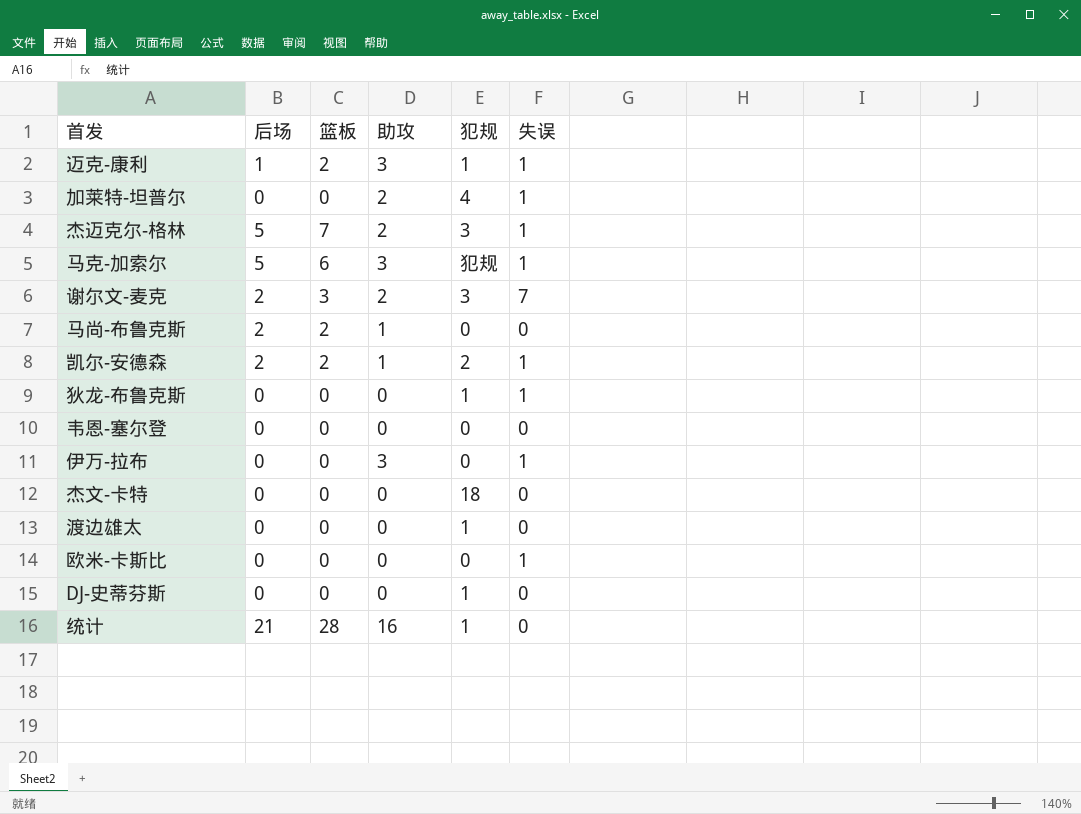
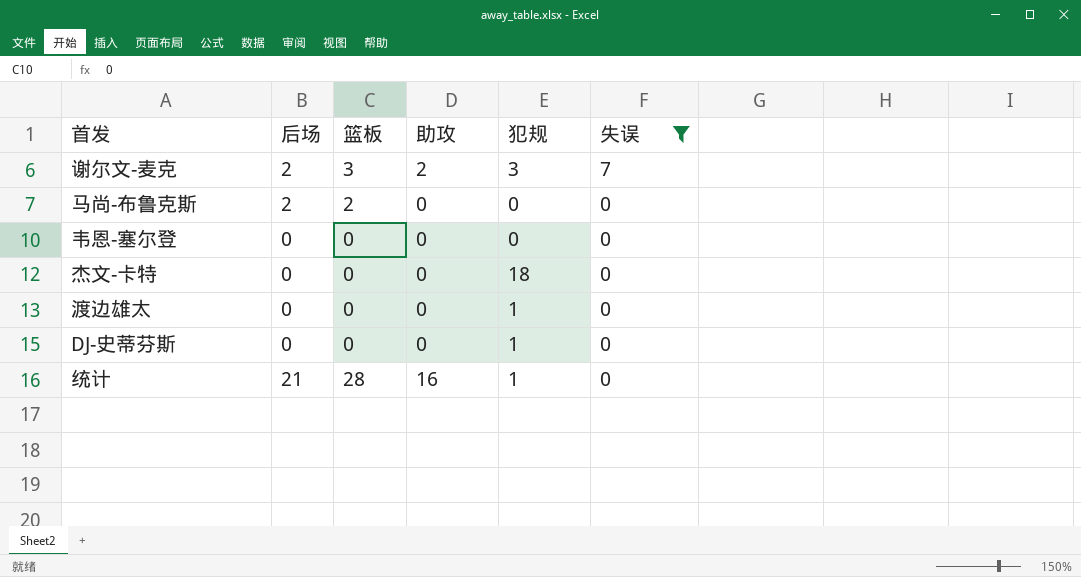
filter: none -> 失误 != 1
马尚-布鲁克斯 | 助攻: 1 -> 0

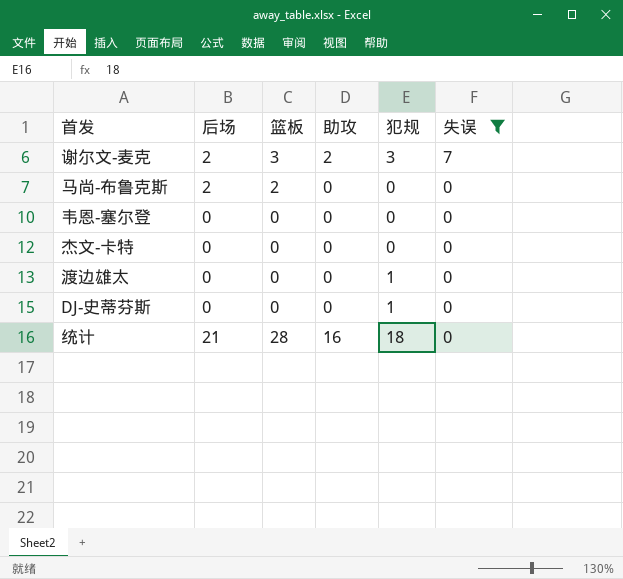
杰文-卡特 | 犯规: 18 -> 0
统计 | 犯规: 1 -> 18

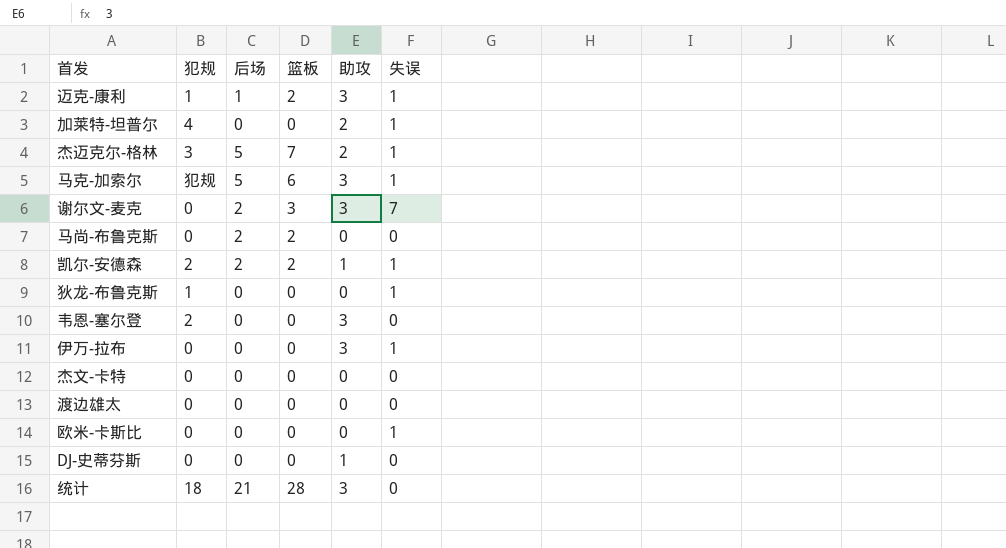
filter: 失误 != 1 -> none
column 犯规 | position: 5 -> 2
谢尔文-麦克 | 犯规: 3 -> 0
谢尔文-麦克 | 助攻: 2 -> 3
韦恩-塞尔登 | 犯规: 0 -> 2
韦恩-塞尔登 | 助攻: 0 -> 3
渡边雄太 | 犯规: 1 -> 0
DJ-史蒂芬斯 | 犯规: 1 -> 0
DJ-史蒂芬斯 | 助攻: 0 -> 1
统计 | 助攻: 16 -> 3

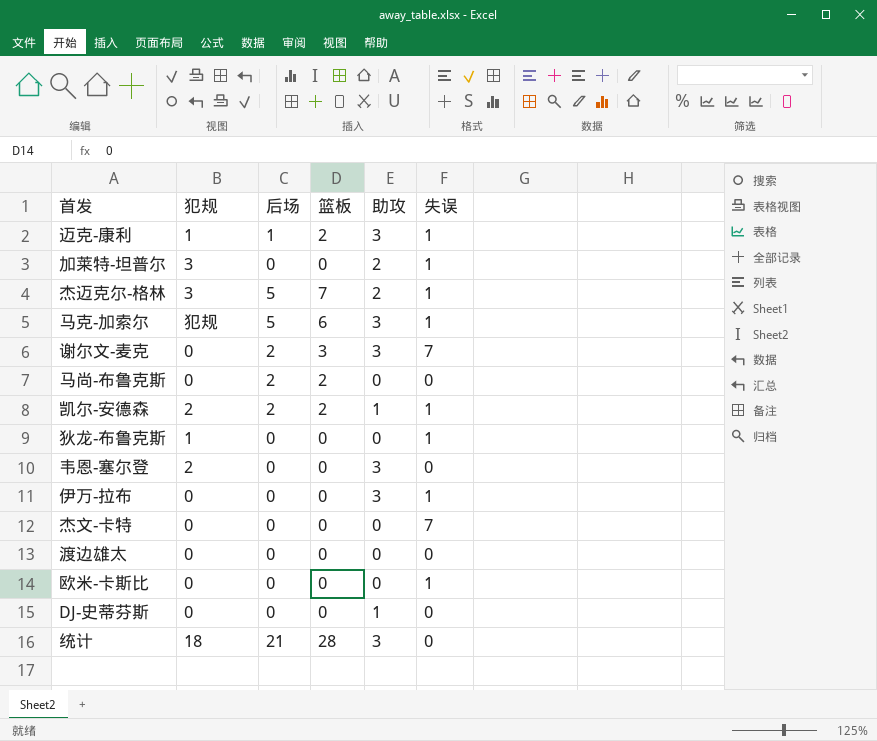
加莱特-坦普尔 | 犯规: 4 -> 3
杰文-卡特 | 失误: 0 -> 7

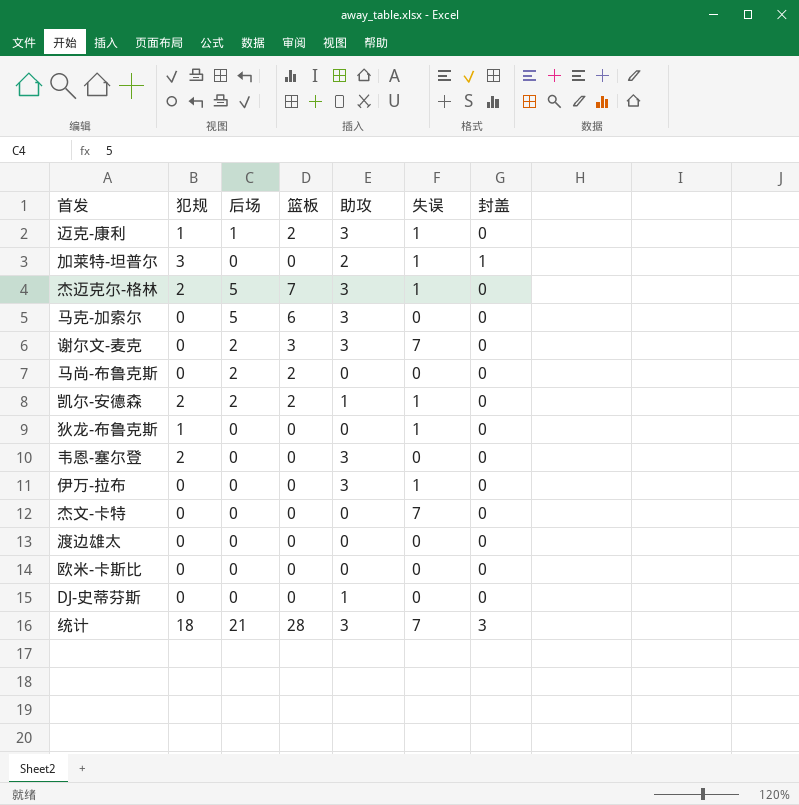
column 封盖 | position: none -> 7
杰迈克尔-格林 | 犯规: 3 -> 2
杰迈克尔-格林 | 助攻: 2 -> 3
马克-加索尔 | 犯规: 犯规 -> 0
马克-加索尔 | 失误: 1 -> 0
欧米-卡斯比 | 失误: 1 -> 0
统计 | 失误: 0 -> 7

